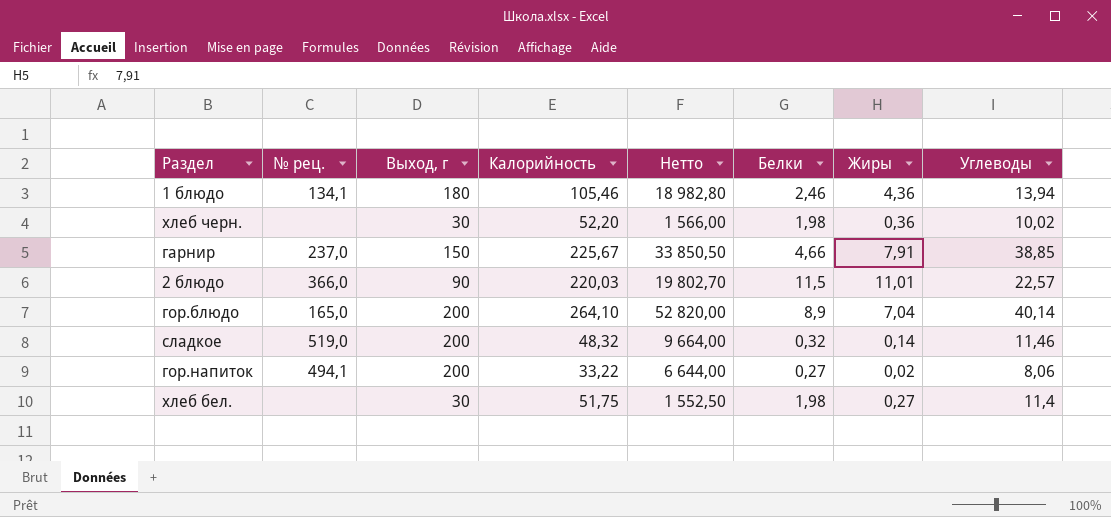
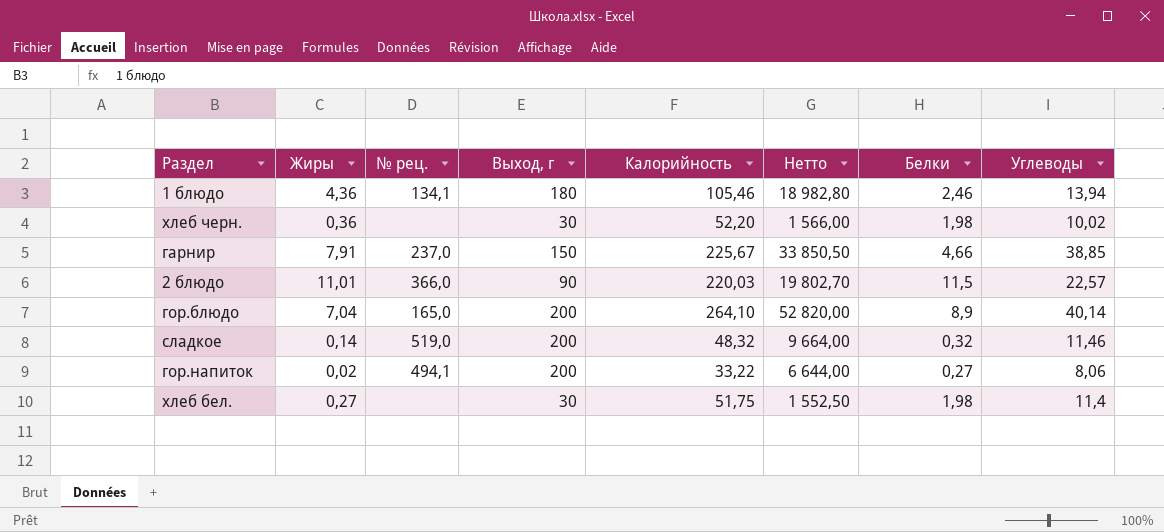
column Жиры | position: 7 -> 2

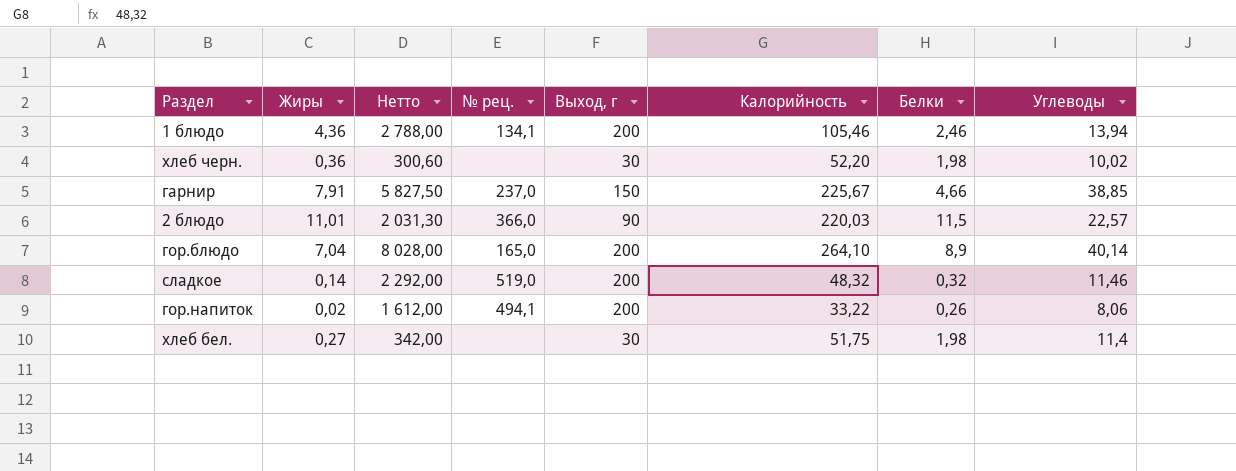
column Нетто | formula: [Выход, г] * [Калорийность] -> [Выход, г] * [Углеводы]
column Нетто | position: 6 -> 3
1 блюдо | Выход, г: 180 -> 200
гор.напиток | Белки: 0,27 -> 0,26

